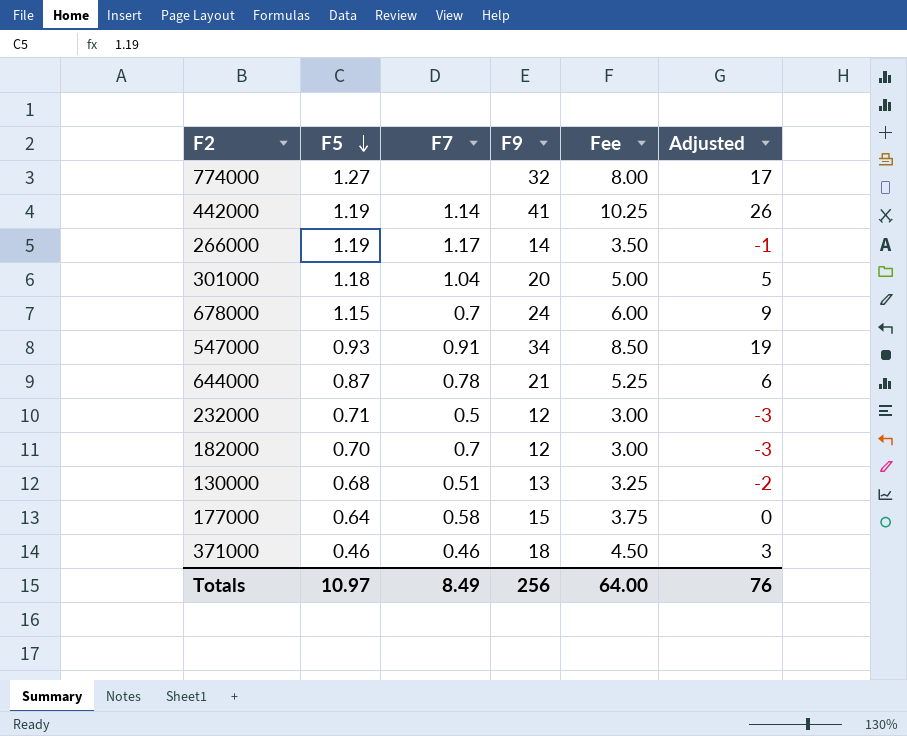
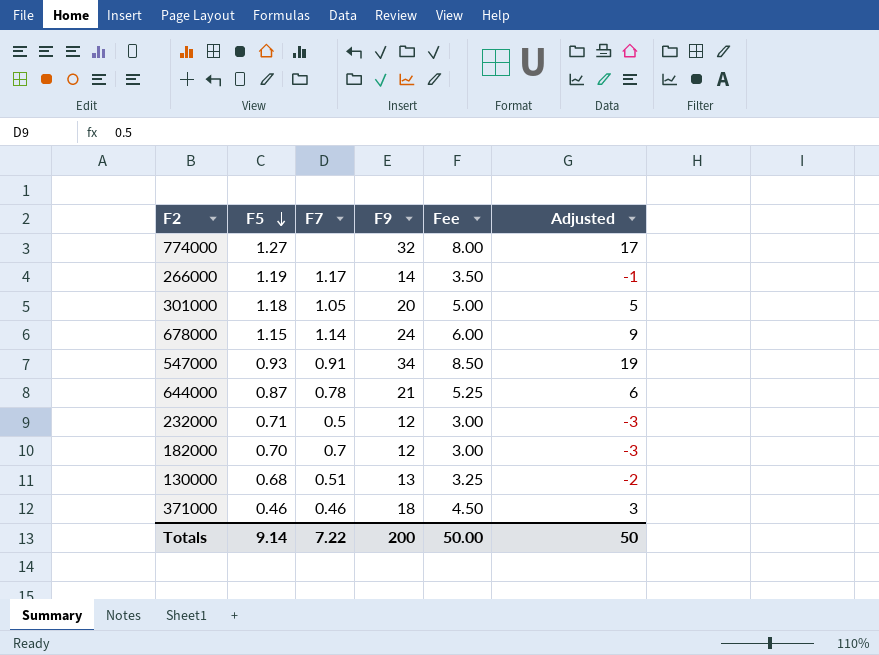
row 442000: 1.19 | 1.14 | 41 | 10.25 | 26 -> none
row 177000: 0.64 | 0.58 | 15 | 3.75 | 0 -> none
301000 | F7: 1.04 -> 1.05
678000 | F7: 0.7 -> 1.14
Totals | F5: 10.97 -> 9.14
Totals | F7: 8.49 -> 7.22
Totals | F9: 256 -> 200
Totals | Fee: 64.00 -> 50.00
Totals | Adjusted: 76 -> 50

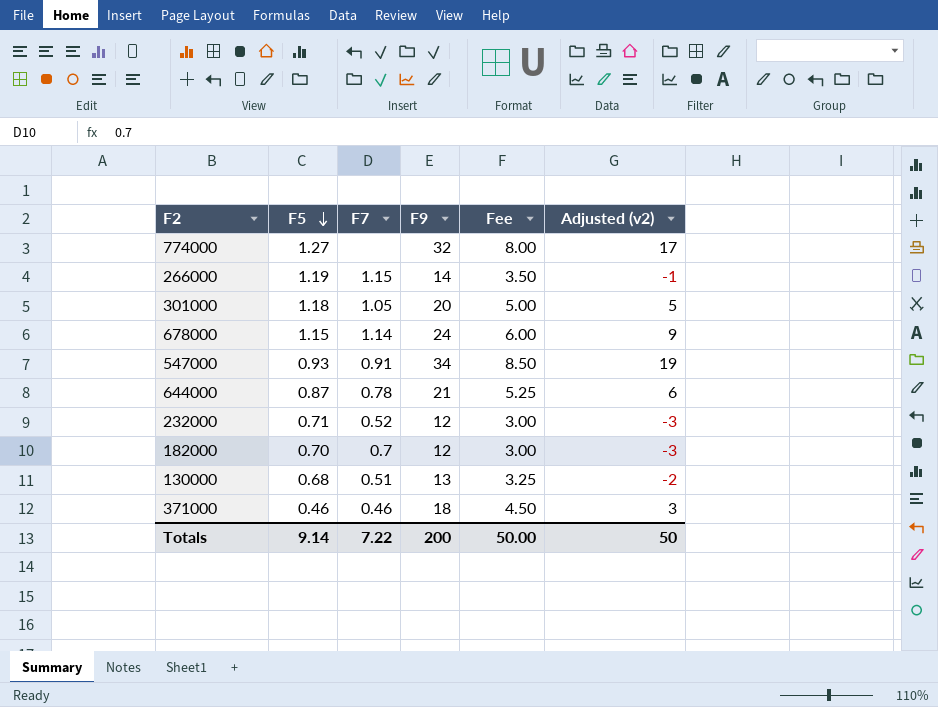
column name: Adjusted -> Adjusted (v2)
266000 | F7: 1.17 -> 1.15
232000 | F7: 0.5 -> 0.52

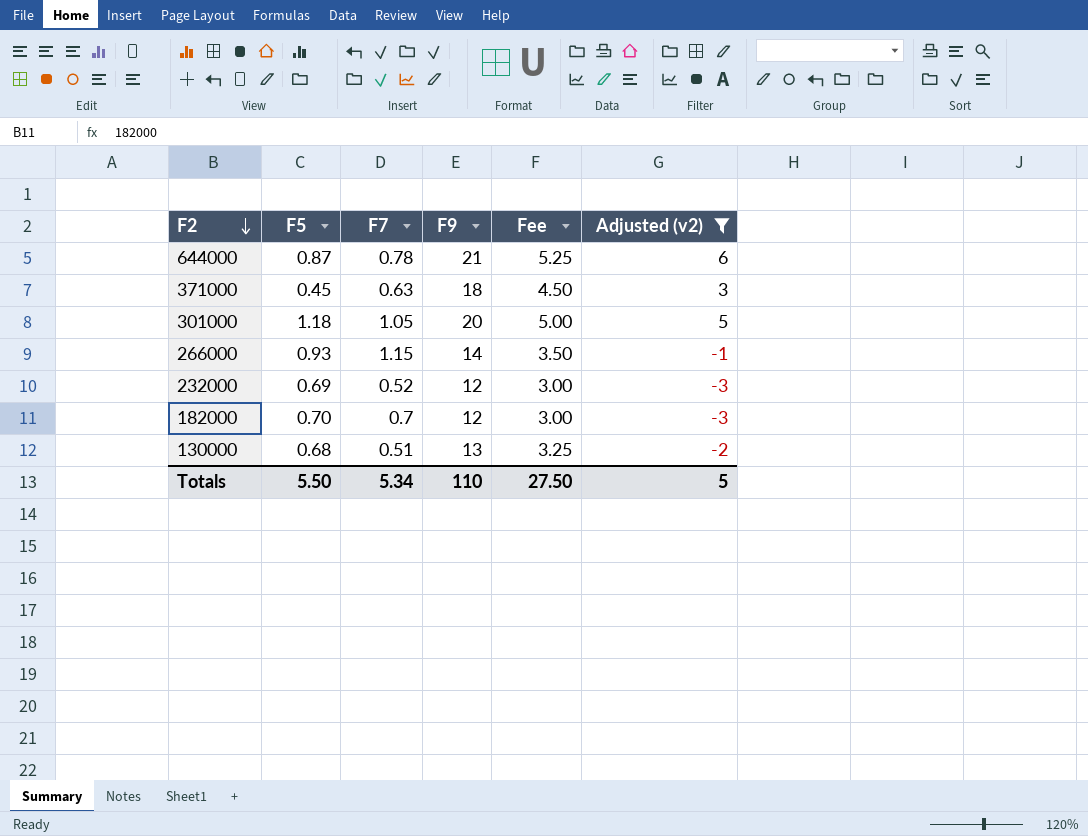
filter: none -> Adjusted (v2) <= 6
row order: F5 descending -> F2 descending
371000 | F5: 0.46 -> 0.45
371000 | F7: 0.46 -> 0.63
266000 | F5: 1.19 -> 0.93
232000 | F5: 0.71 -> 0.69
Totals | F5: 9.14 -> 5.50
Totals | F7: 7.22 -> 5.34
Totals | F9: 200 -> 110
Totals | Fee: 50.00 -> 27.50
Totals | Adjusted (v2): 50 -> 5

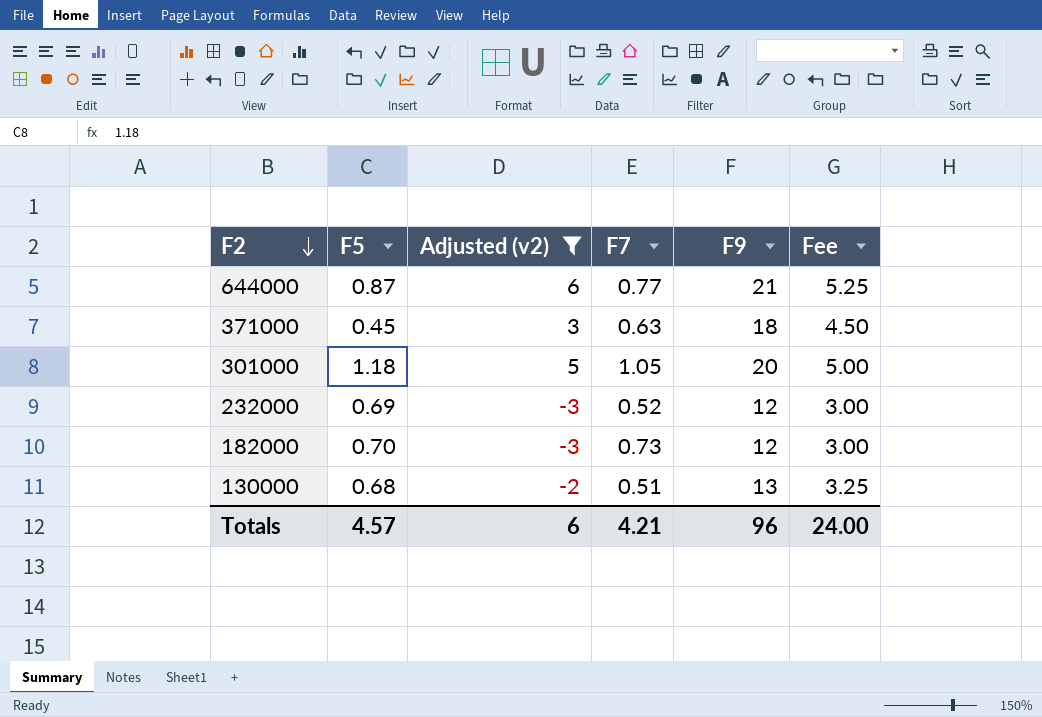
column Adjusted (v2) | position: 6 -> 3
row 266000: 0.93 | 1.15 | 14 | 3.50 | -1 -> none
644000 | F7: 0.78 -> 0.77
182000 | F7: 0.7 -> 0.73
Totals | F5: 5.50 -> 4.57
Totals | Adjusted (v2): 5 -> 6
Totals | F7: 5.34 -> 4.21
Totals | F9: 110 -> 96
Totals | Fee: 27.50 -> 24.00

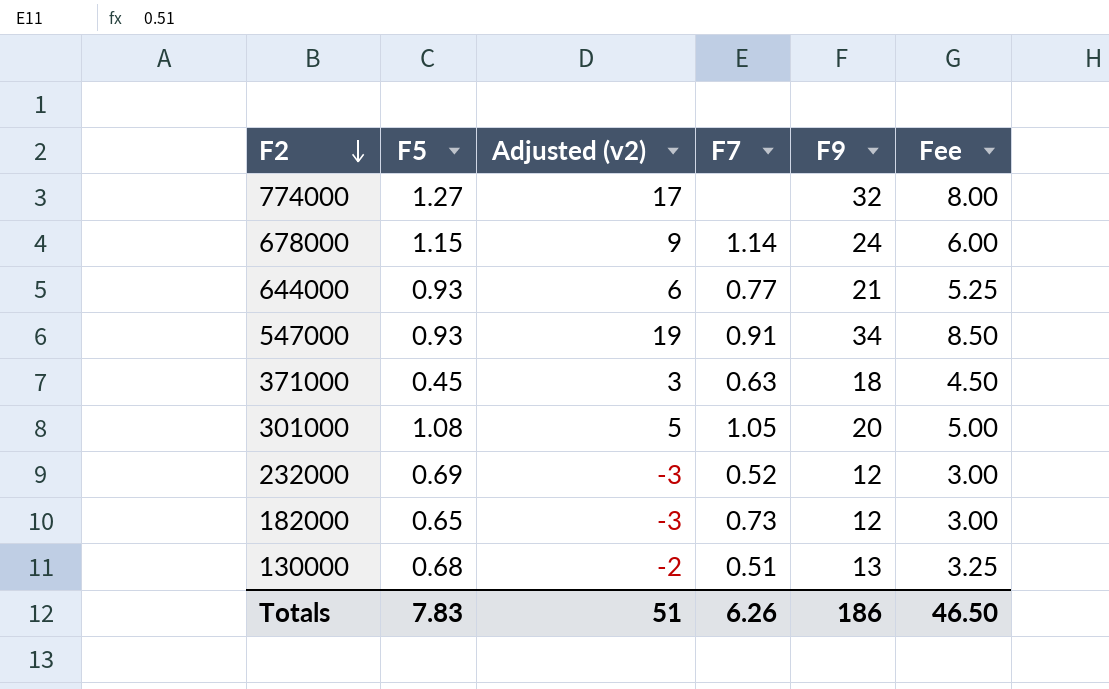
filter: Adjusted (v2) <= 6 -> none
644000 | F5: 0.87 -> 0.93
301000 | F5: 1.18 -> 1.08
182000 | F5: 0.70 -> 0.65
Totals | F5: 4.57 -> 7.83
Totals | Adjusted (v2): 6 -> 51
Totals | F7: 4.21 -> 6.26
Totals | F9: 96 -> 186
Totals | Fee: 24.00 -> 46.50

